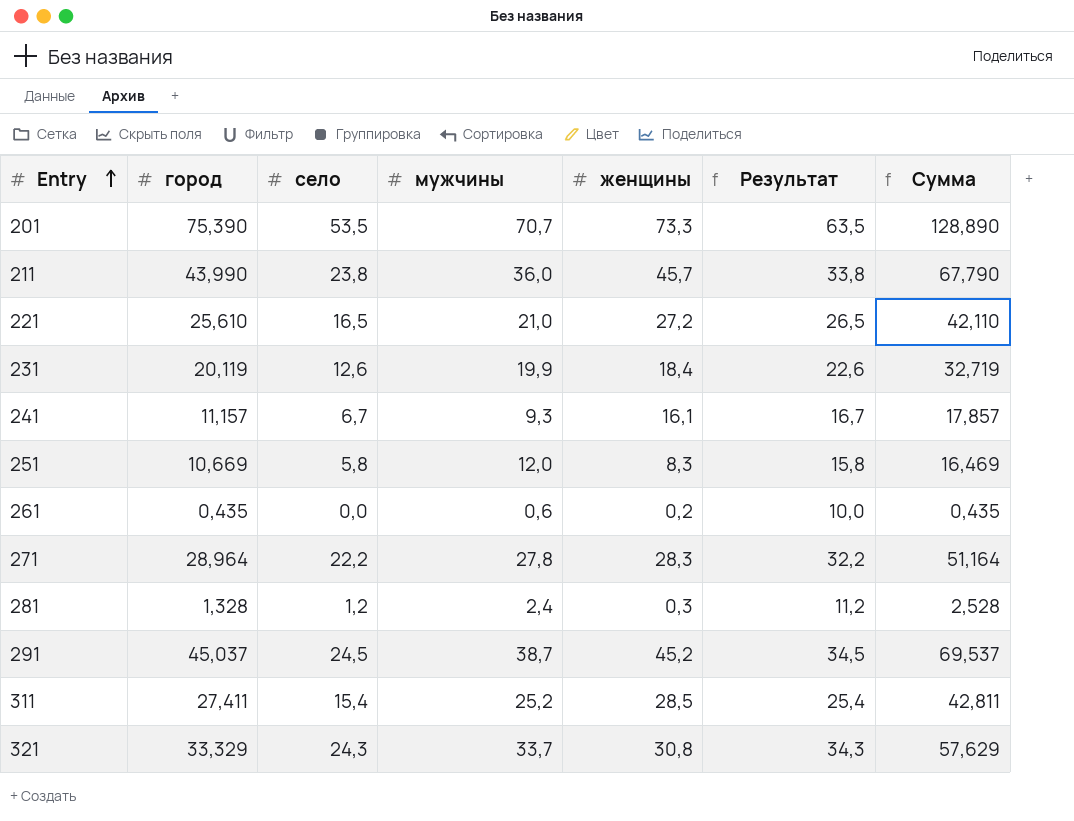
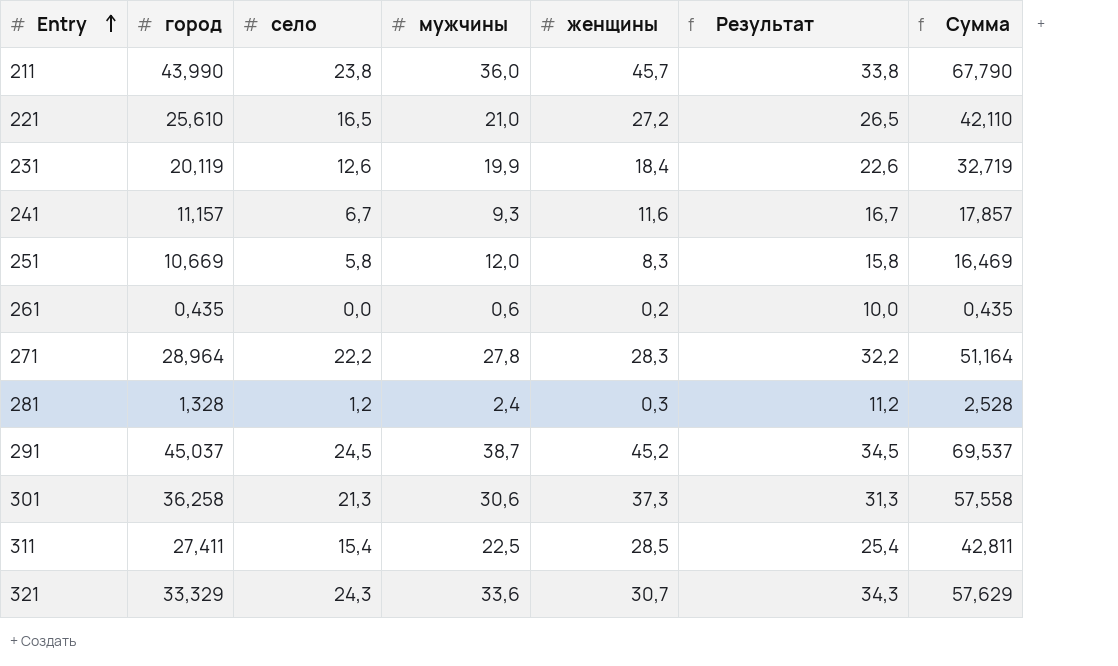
row 201: 75,390 | 53,5 | 70,7 | 73,3 | 63,5 | 128,890 -> none
241 | женщины: 16,1 -> 11,6
row 301: none -> 36,258 | 21,3 | 30,6 | 37,3 | 31,3 | 57,558
311 | мужчины: 25,2 -> 22,5
321 | мужчины: 33,7 -> 33,6
321 | женщины: 30,8 -> 30,7

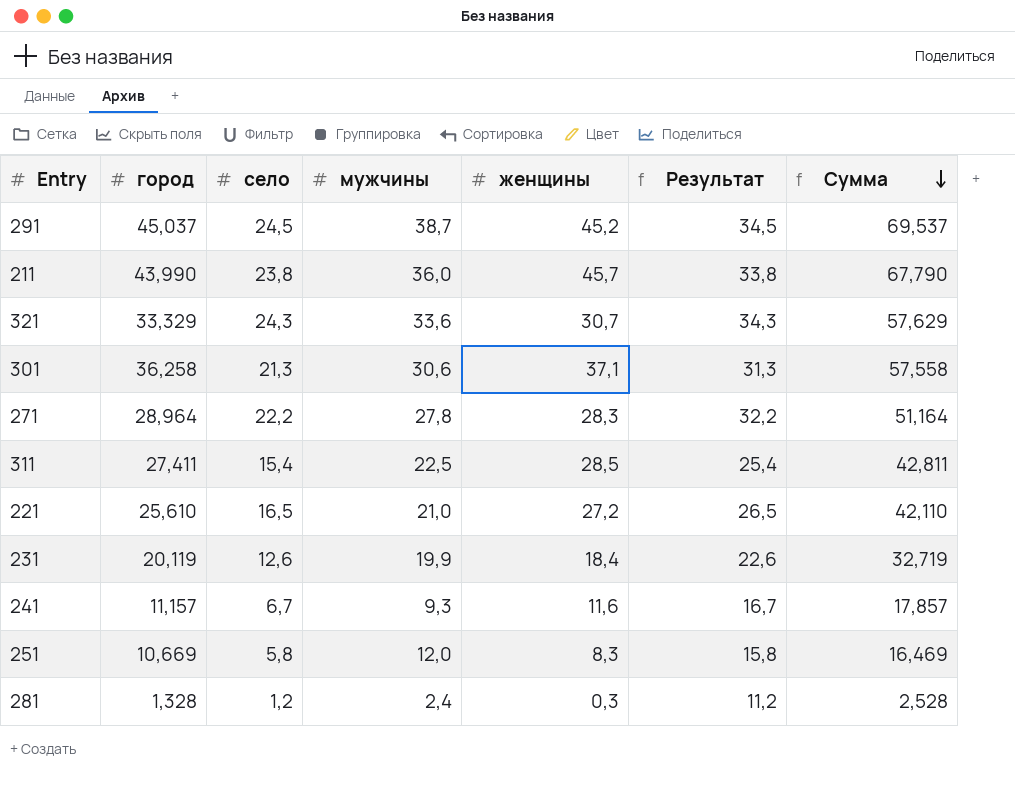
row order: Entry ascending -> Сумма descending
row 261: 0,435 | 0,0 | 0,6 | 0,2 | 10,0 | 0,435 -> none
301 | женщины: 37,3 -> 37,1

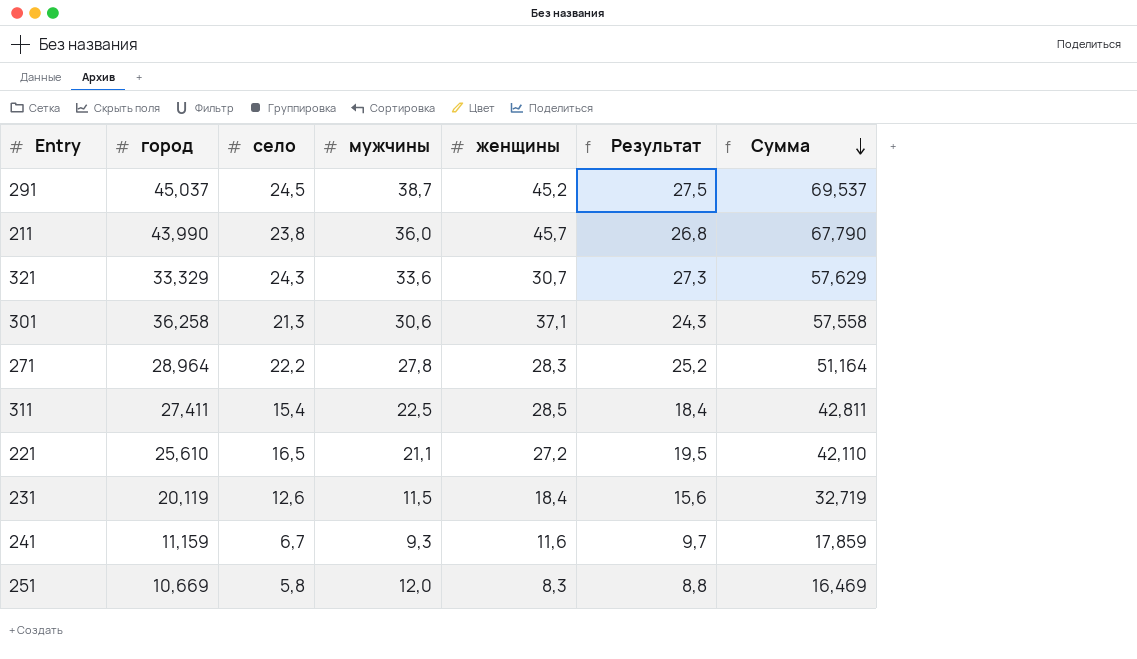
column Результат | formula: [село] + 10 -> [село] + 3
row 281: 1,328 | 1,2 | 2,4 | 0,3 | 11,2 | 2,528 -> none
221 | мужчины: 21,0 -> 21,1
231 | мужчины: 19,9 -> 11,5
241 | город: 11,157 -> 11,159
241 | Сумма: 17,857 -> 17,859

